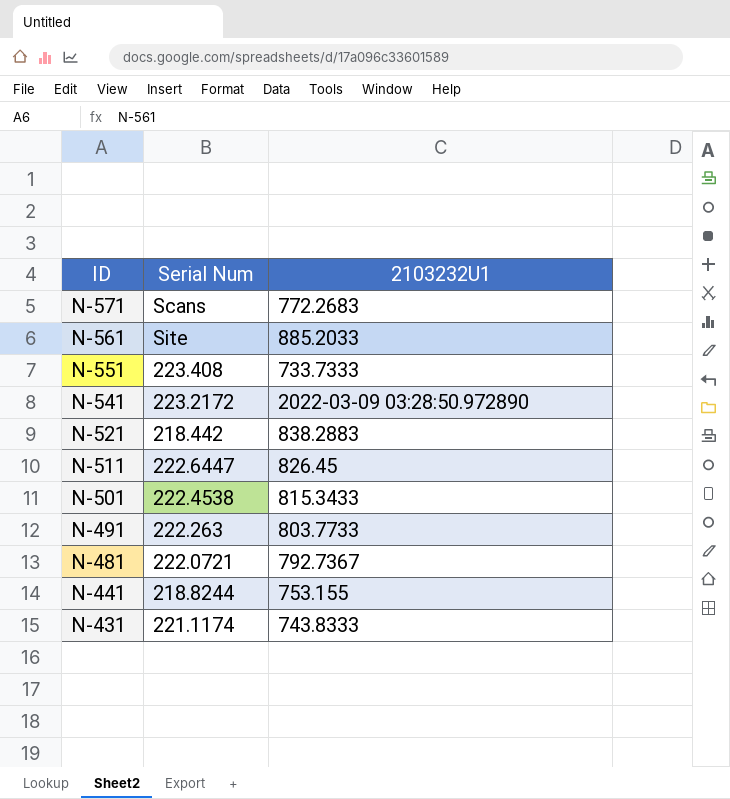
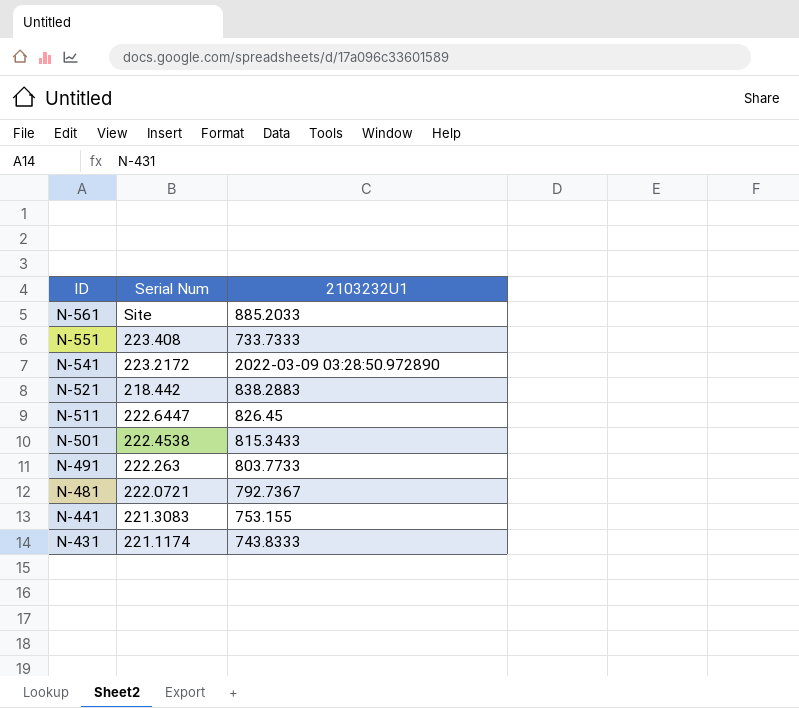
row N-571: Scans | 772.2683 -> none
N-441 | Serial Num: 218.8244 -> 221.3083

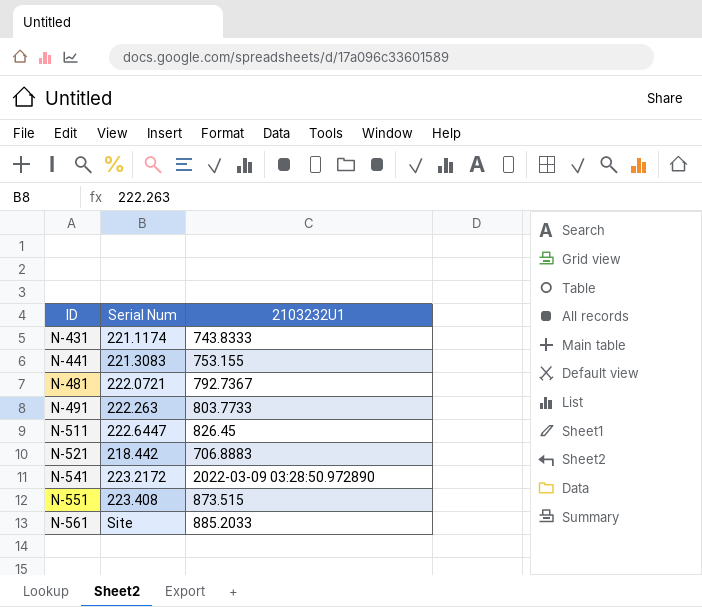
row order: ID descending -> ID ascending
row N-501: 222.4538 | 815.3433 -> none
N-521 | 2103232U1: 838.2883 -> 706.8883
N-551 | 2103232U1: 733.7333 -> 873.515

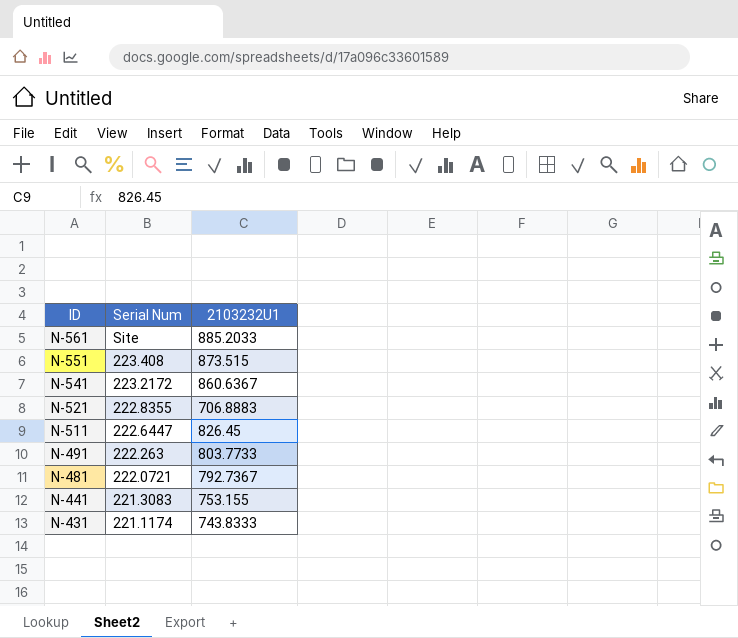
row order: ID ascending -> ID descending
N-541 | 2103232U1: 2022-03-09 03:28:50.972890 -> 860.6367
N-521 | Serial Num: 218.442 -> 222.8355

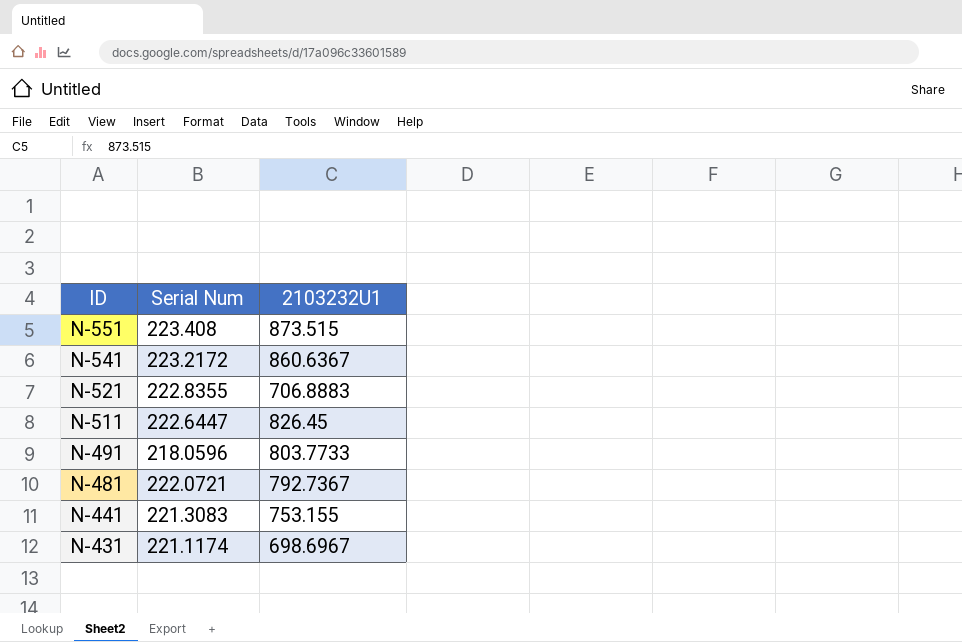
row N-561: Site | 885.2033 -> none
N-491 | Serial Num: 222.263 -> 218.0596
N-431 | 2103232U1: 743.8333 -> 698.6967

